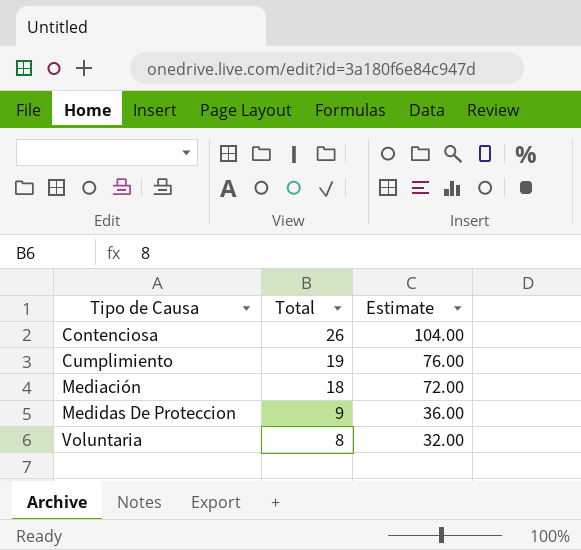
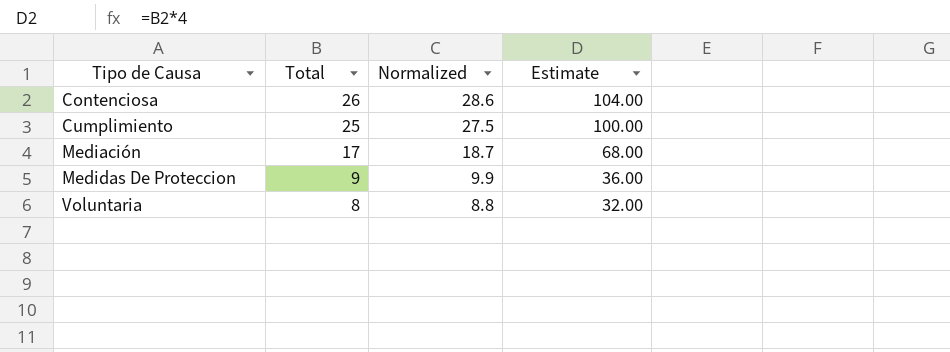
column Normalized | formula: none -> [Total] * 1.1
Cumplimiento | Total: 19 -> 25
Cumplimiento | Estimate: 76.00 -> 100.00
Mediación | Total: 18 -> 17
Mediación | Estimate: 72.00 -> 68.00

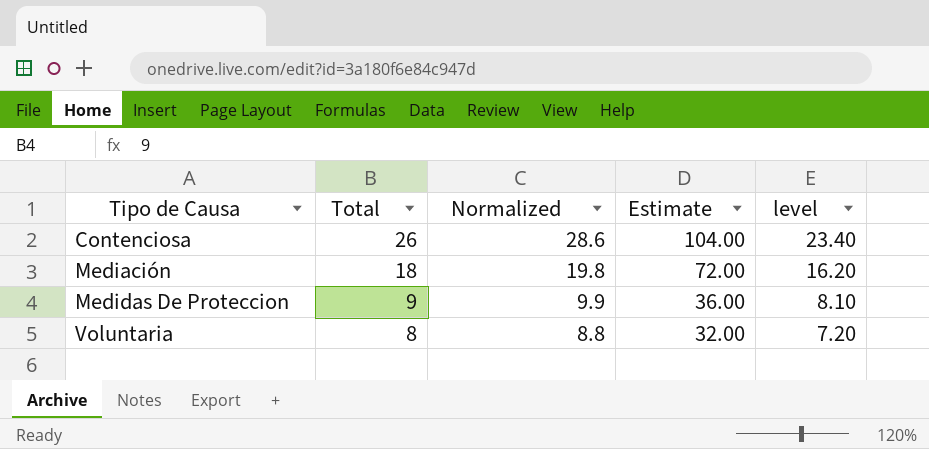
column level | formula: none -> [Total] * 0.9
row Cumplimiento: 25 | 27.5 | 100.00 -> none
Mediación | Total: 17 -> 18
Mediación | Normalized: 18.7 -> 19.8
Mediación | Estimate: 68.00 -> 72.00

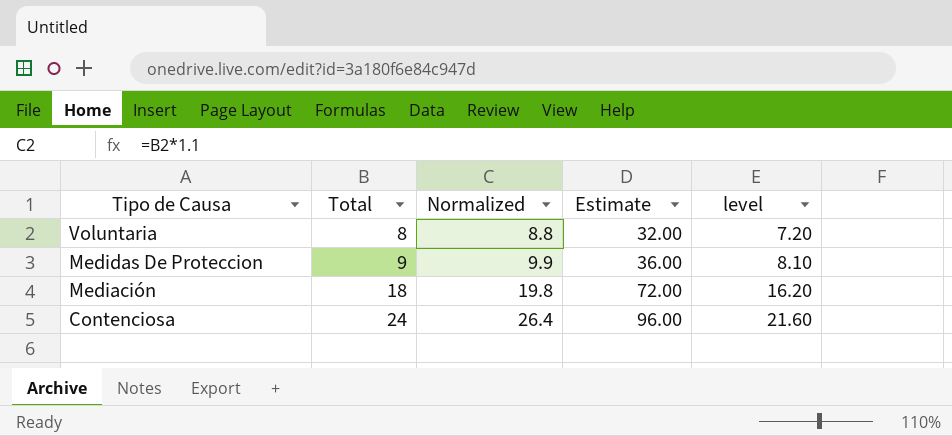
row order: Tipo de Causa ascending -> Tipo de Causa descending
Contenciosa | Total: 26 -> 24
Contenciosa | Normalized: 28.6 -> 26.4
Contenciosa | Estimate: 104.00 -> 96.00
Contenciosa | level: 23.40 -> 21.60

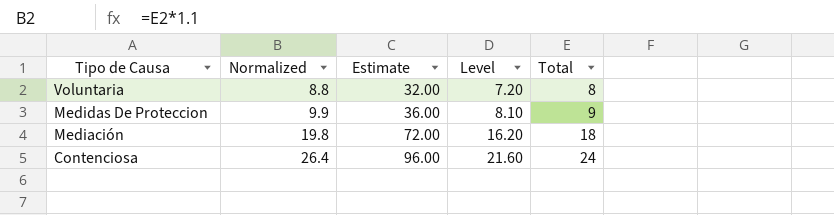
column name: level -> Level
column Total | position: 2 -> 5

